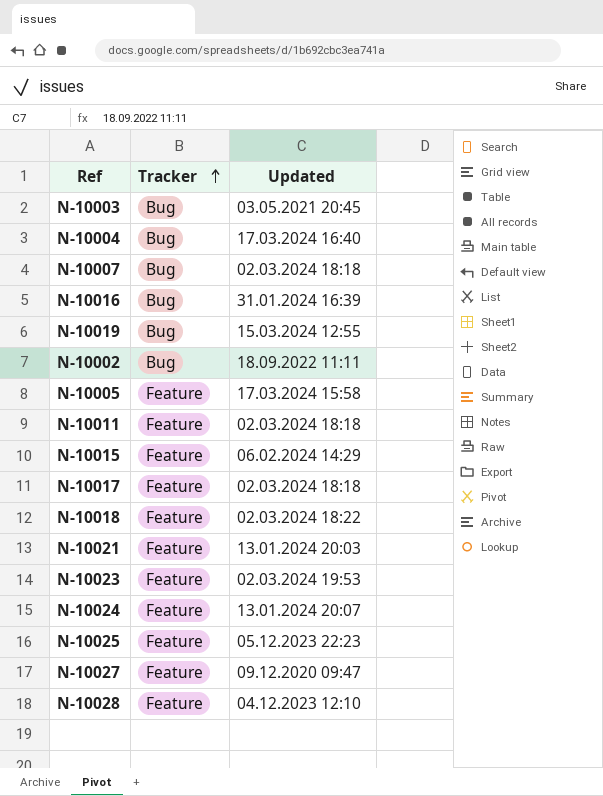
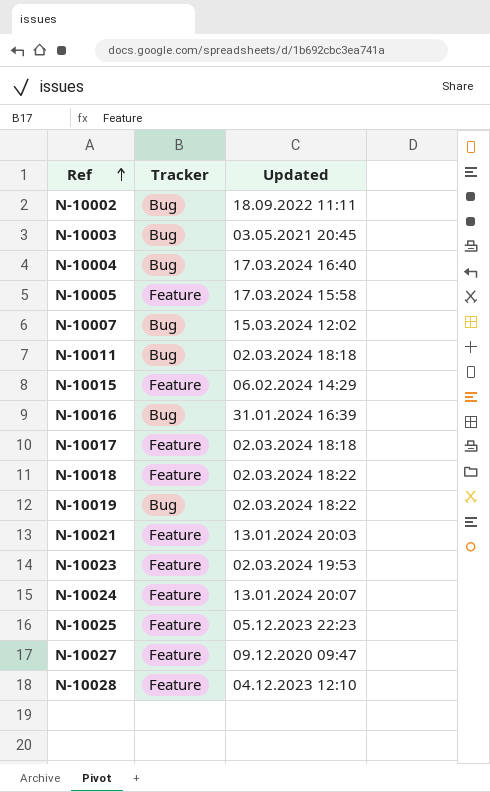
row order: Tracker ascending -> Ref ascending
N-10007 | Updated: 02.03.2024 18:18 -> 15.03.2024 12:02
N-10011 | Tracker: Feature -> Bug
N-10019 | Updated: 15.03.2024 12:55 -> 02.03.2024 18:22

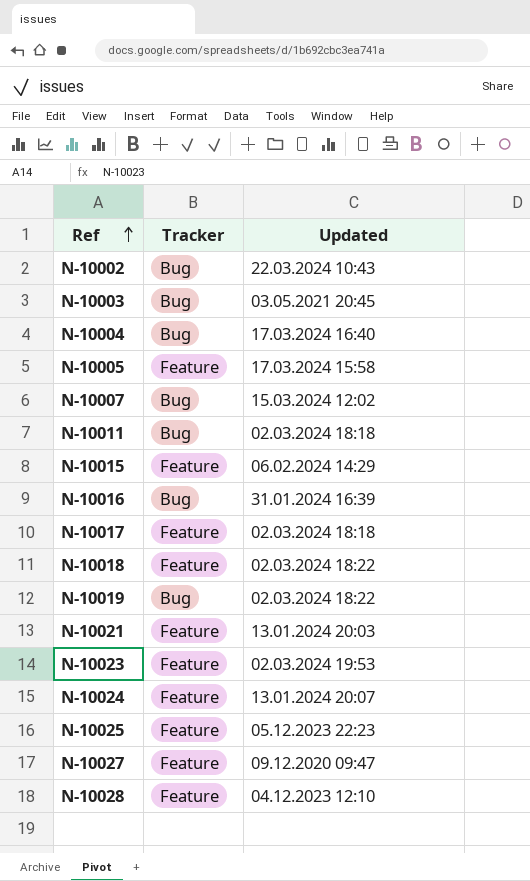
N-10002 | Updated: 18.09.2022 11:11 -> 22.03.2024 10:43

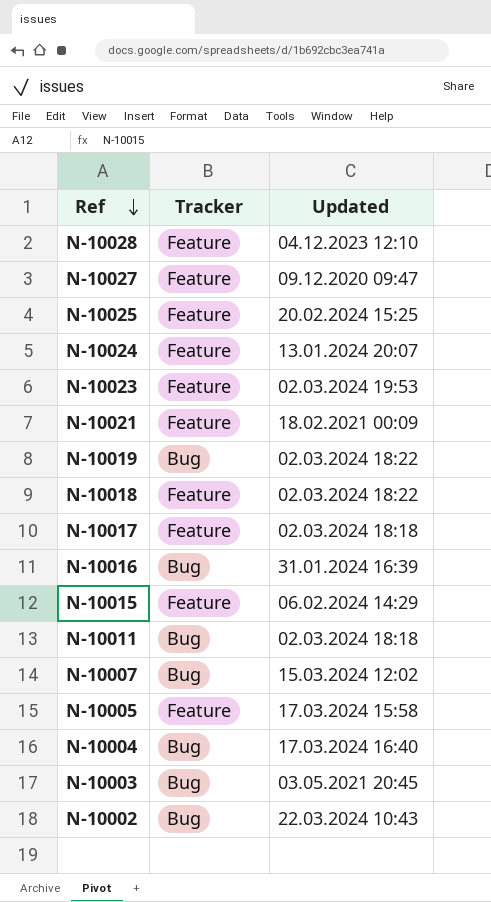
row order: Ref ascending -> Ref descending
N-10025 | Updated: 05.12.2023 22:23 -> 20.02.2024 15:25
N-10021 | Updated: 13.01.2024 20:03 -> 18.02.2021 00:09

